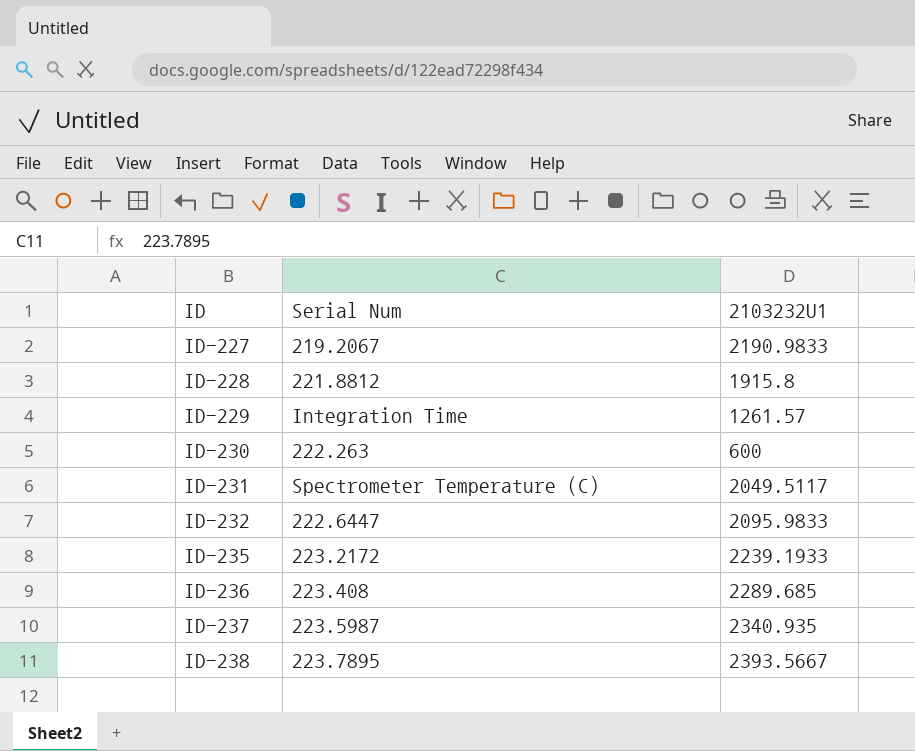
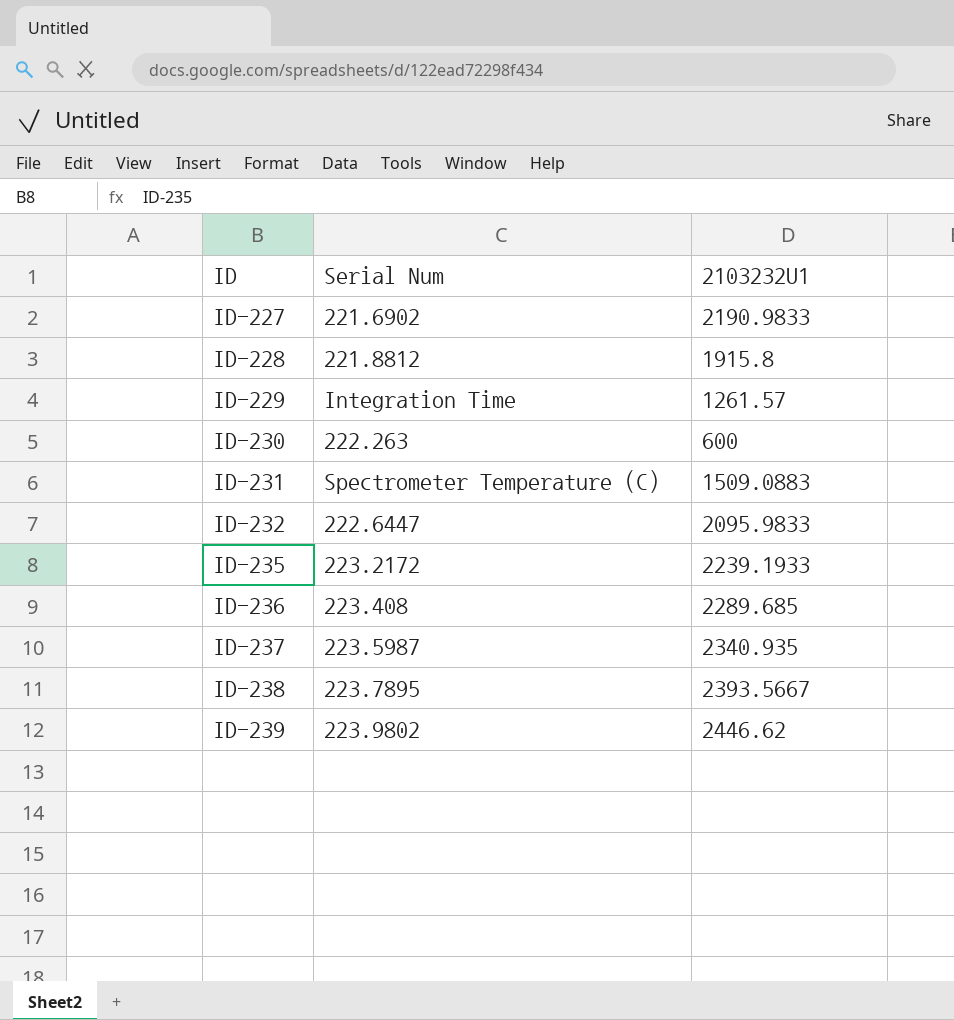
ID-227 | Serial Num: 219.2067 -> 221.6902
ID-231 | 2103232U1: 2049.5117 -> 1509.0883
row ID-239: none -> 223.9802 | 2446.62

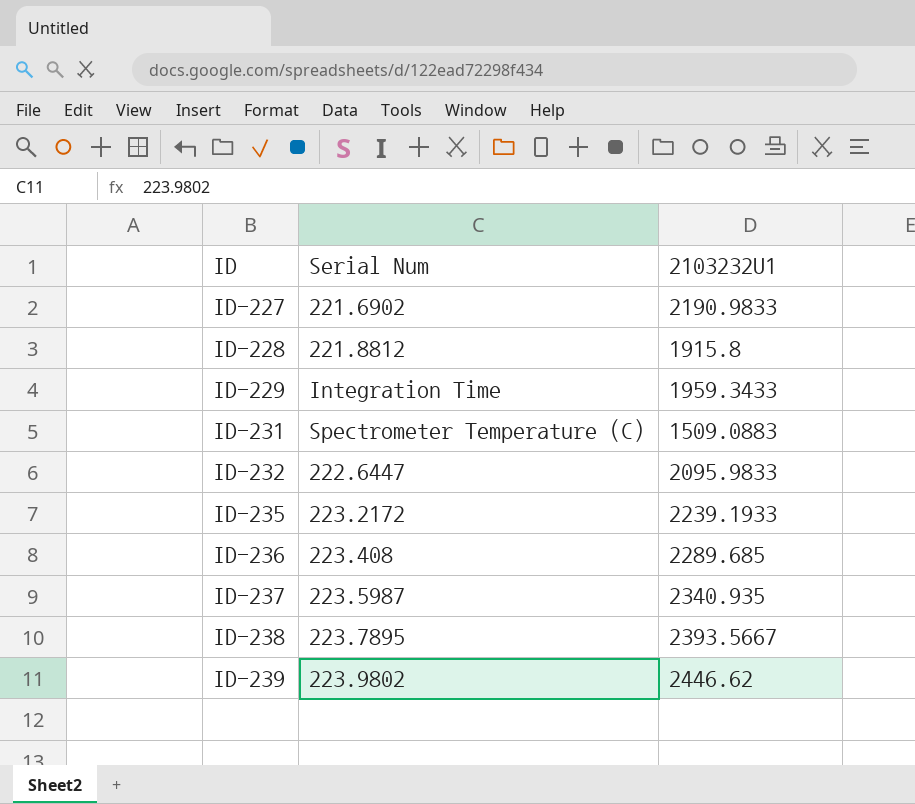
row ID-230: 222.263 | 600 -> none
ID-229 | 2103232U1: 1261.57 -> 1959.3433

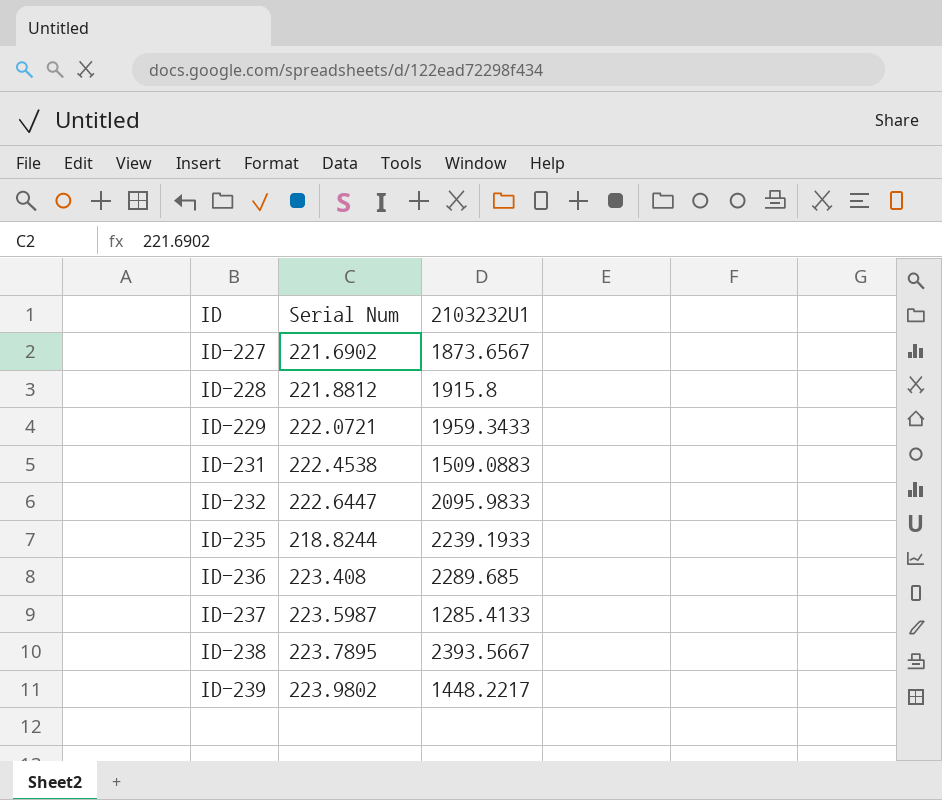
ID-227 | 2103232U1: 2190.9833 -> 1873.6567
ID-229 | Serial Num: Integration Time -> 222.0721
ID-231 | Serial Num: Spectrometer Temperature (C) -> 222.4538
ID-235 | Serial Num: 223.2172 -> 218.8244
ID-237 | 2103232U1: 2340.935 -> 1285.4133
ID-239 | 2103232U1: 2446.62 -> 1448.2217

